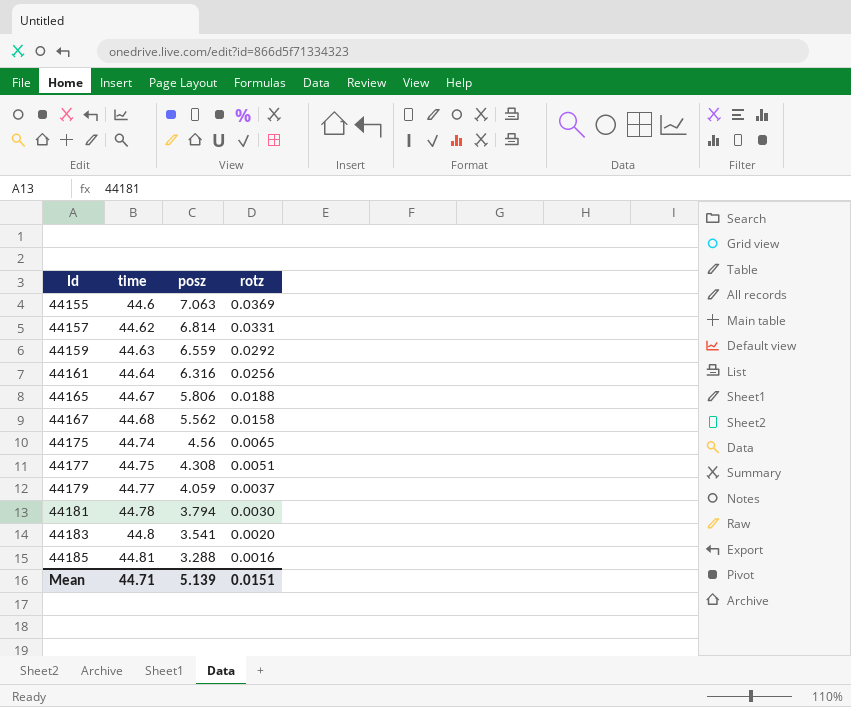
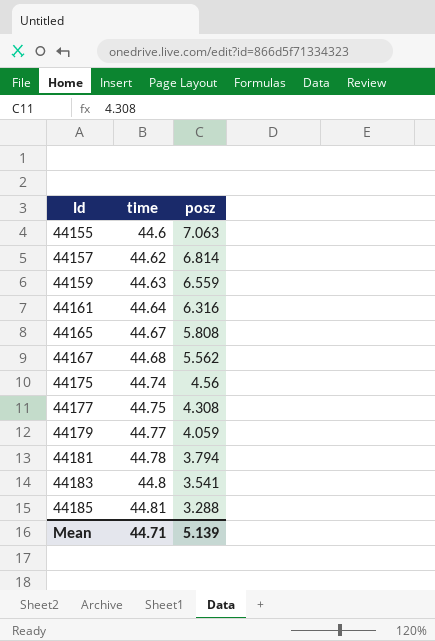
column rotz | position: 4 -> none
44165 | posz: 5.806 -> 5.808

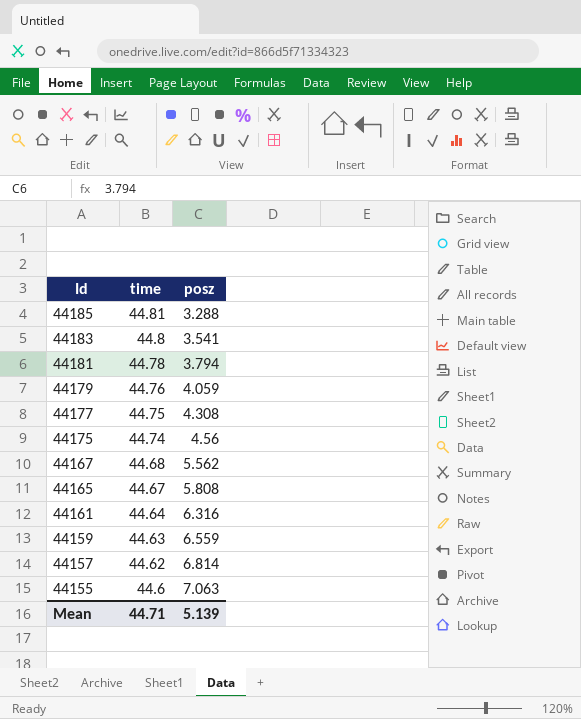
row order: Id ascending -> Id descending
44179 | time: 44.77 -> 44.76

